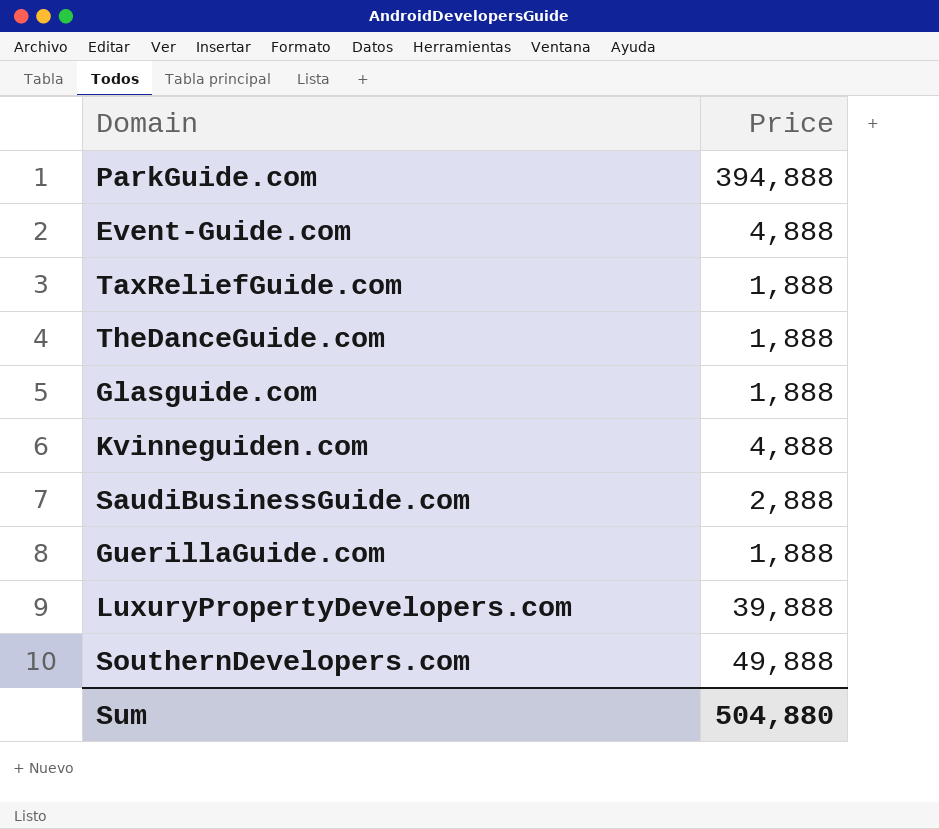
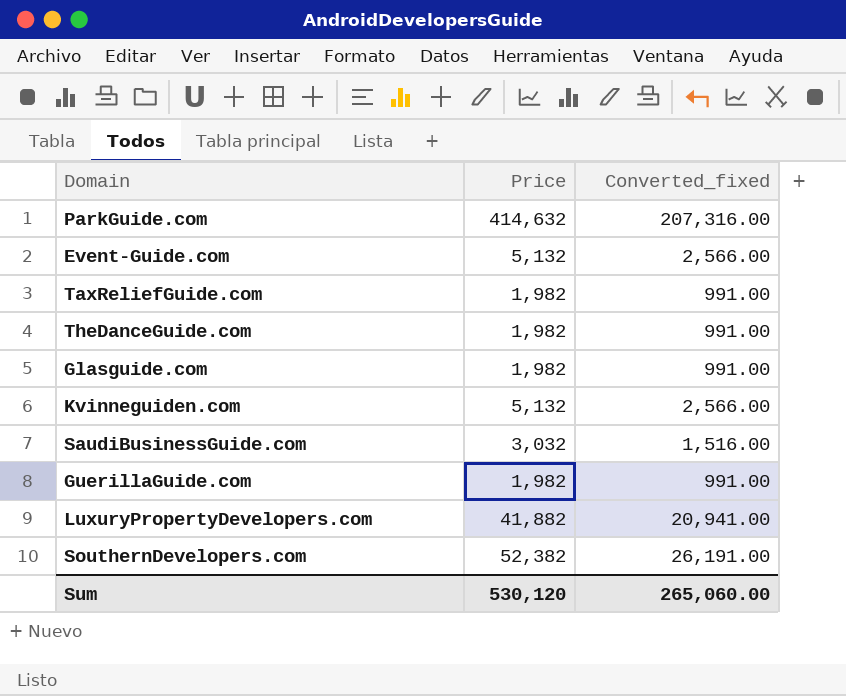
column Converted_fixed | formula: none -> [Price] * 0.5
ParkGuide.com | Price: 394,888 -> 414,632
Event-Guide.com | Price: 4,888 -> 5,132
TaxReliefGuide.com | Price: 1,888 -> 1,982
TheDanceGuide.com | Price: 1,888 -> 1,982
Glasguide.com | Price: 1,888 -> 1,982
Kvinneguiden.com | Price: 4,888 -> 5,132
SaudiBusinessGuide.com | Price: 2,888 -> 3,032
GuerillaGuide.com | Price: 1,888 -> 1,982
LuxuryPropertyDevelopers.com | Price: 39,888 -> 41,882
SouthernDevelopers.com | Price: 49,888 -> 52,382
Sum | Price: 504,880 -> 530,120

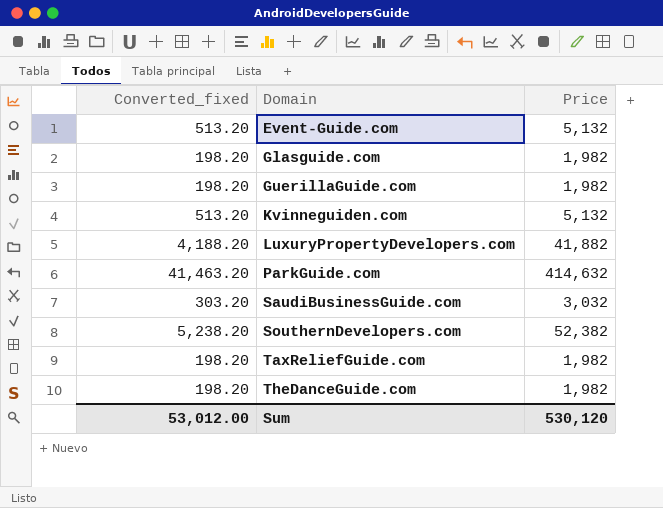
row order: none -> Domain ascending
column Converted_fixed | formula: [Price] * 0.5 -> [Price] * 0.1
column Converted_fixed | position: 3 -> 1
Sum | Converted_fixed: 265,060.00 -> 53,012.00

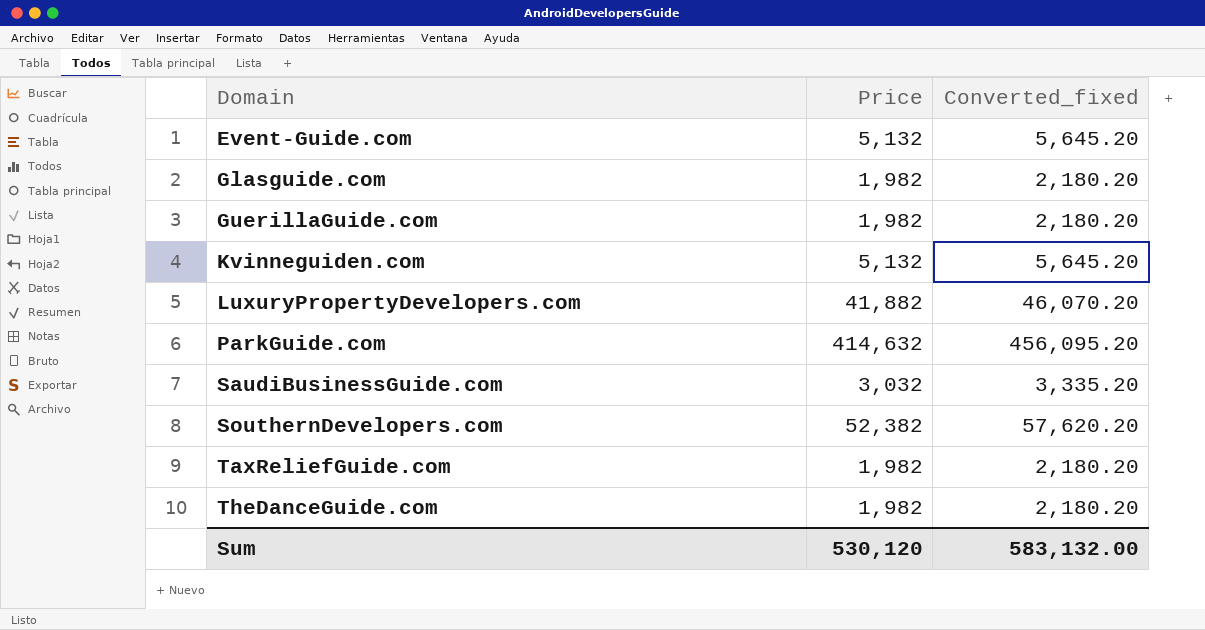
column Converted_fixed | formula: [Price] * 0.1 -> [Price] * 1.1
column Converted_fixed | position: 1 -> 3
Sum | Converted_fixed: 53,012.00 -> 583,132.00

